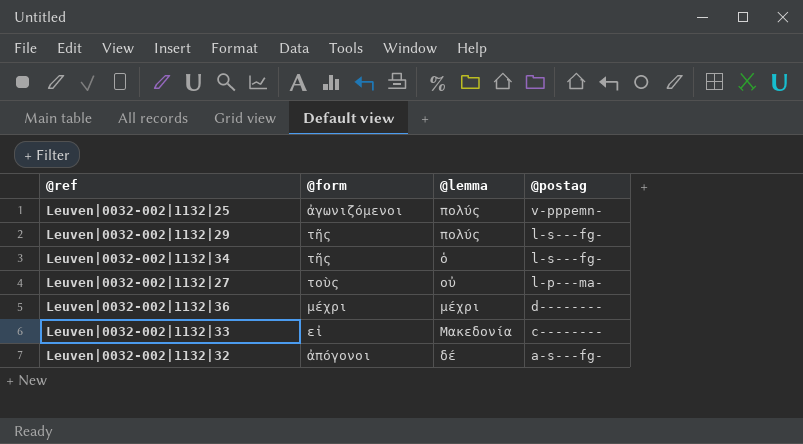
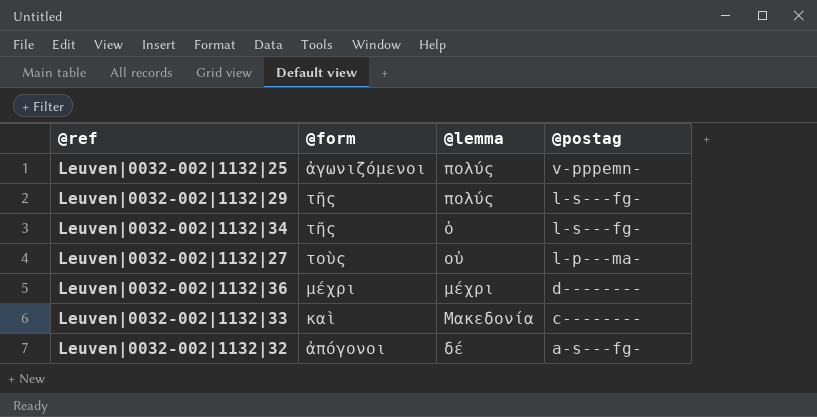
Leuven|0032-002|1132|33 | @form: εἰ -> καὶ

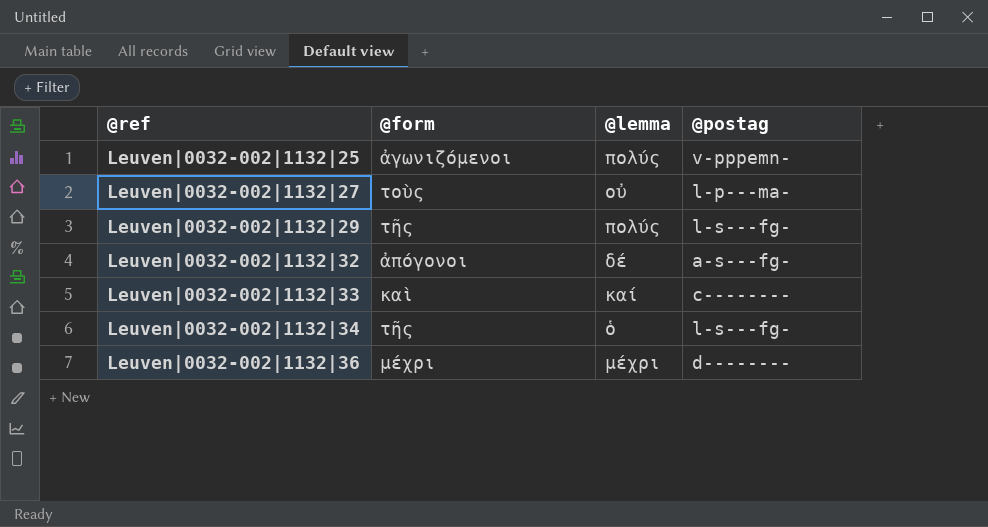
row order: @postag descending -> @ref ascending
Leuven|0032-002|1132|33 | @lemma: Μακεδονία -> καί

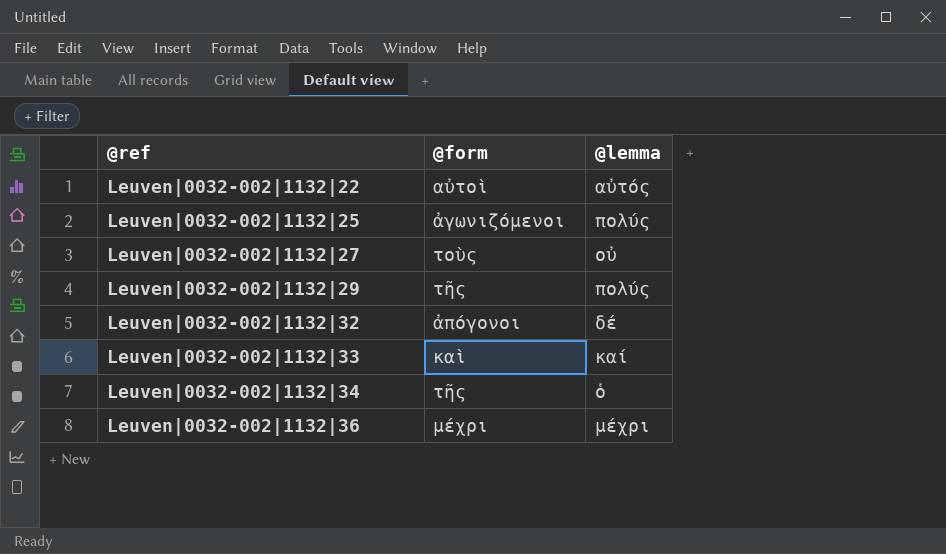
column @postag | position: 4 -> none
row Leuven|0032-002|1132|22: none -> αὐτοὶ | αὐτός

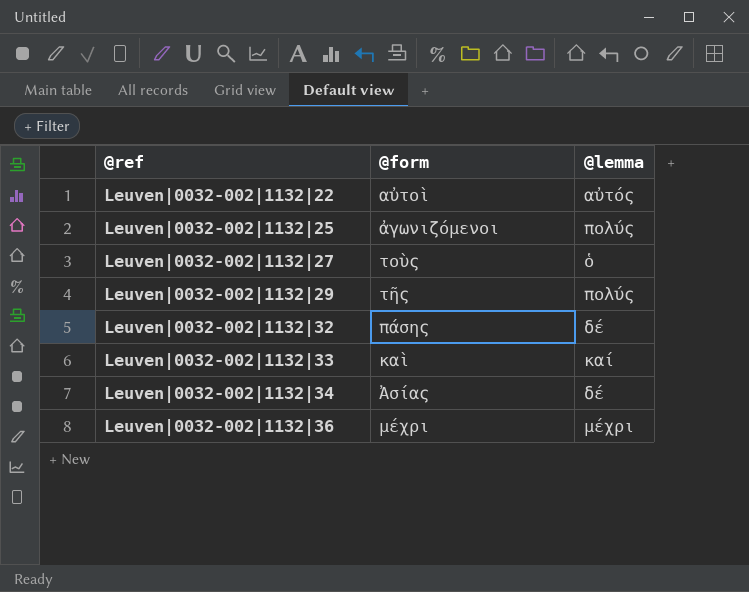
Leuven|0032-002|1132|27 | @lemma: οὐ -> ὁ
Leuven|0032-002|1132|32 | @form: ἀπόγονοι -> πάσης
Leuven|0032-002|1132|34 | @form: τῆς -> Ἀσίας
Leuven|0032-002|1132|34 | @lemma: ὁ -> δέ

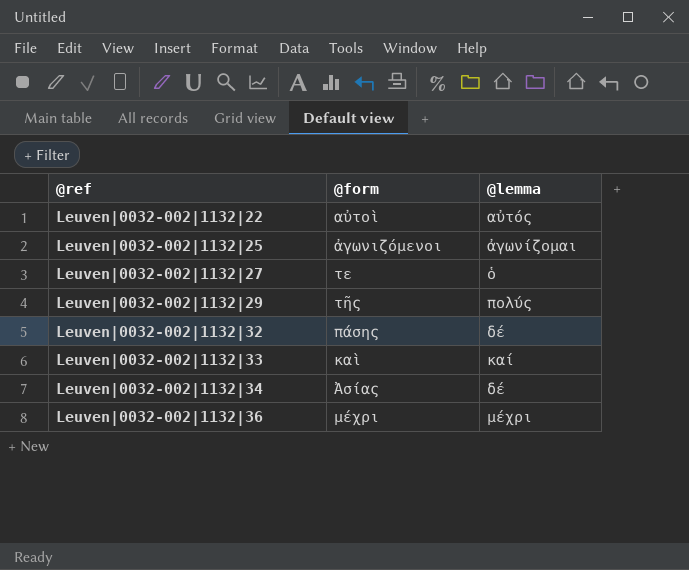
Leuven|0032-002|1132|25 | @lemma: πολύς -> ἀγωνίζομαι
Leuven|0032-002|1132|27 | @form: τοὺς -> τε

